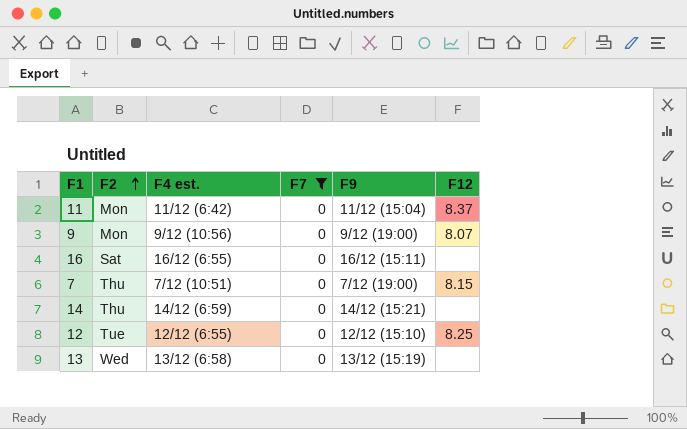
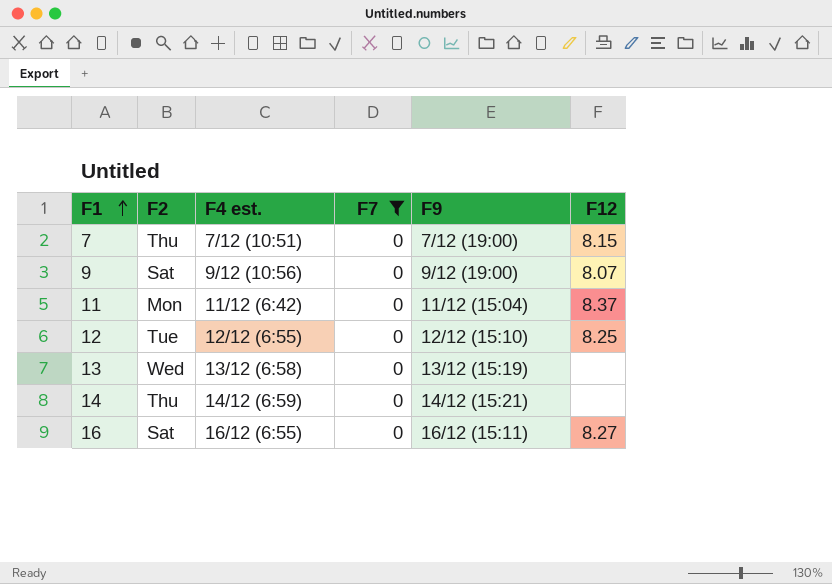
row order: F2 ascending -> F1 ascending
9 | F2: Mon -> Sat
16 | F12: none -> 8.27

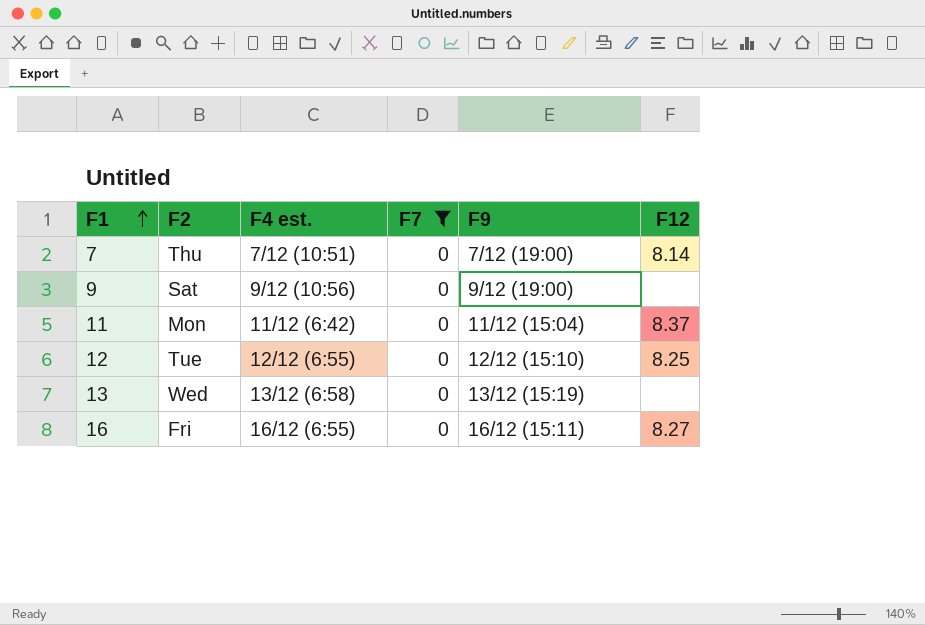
row 14: Thu | 14/12 (6:59) | 0 | 14/12 (15:21) | none -> none
7 | F12: 8.15 -> 8.14
9 | F12: 8.07 -> none
16 | F2: Sat -> Fri

